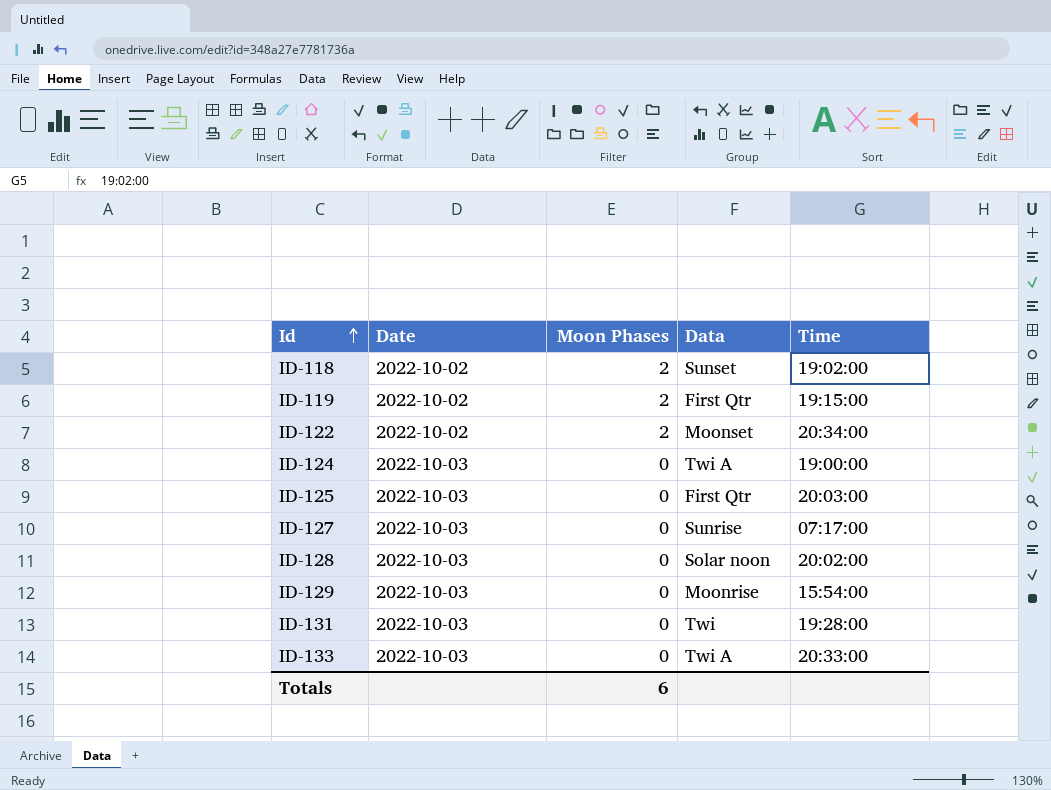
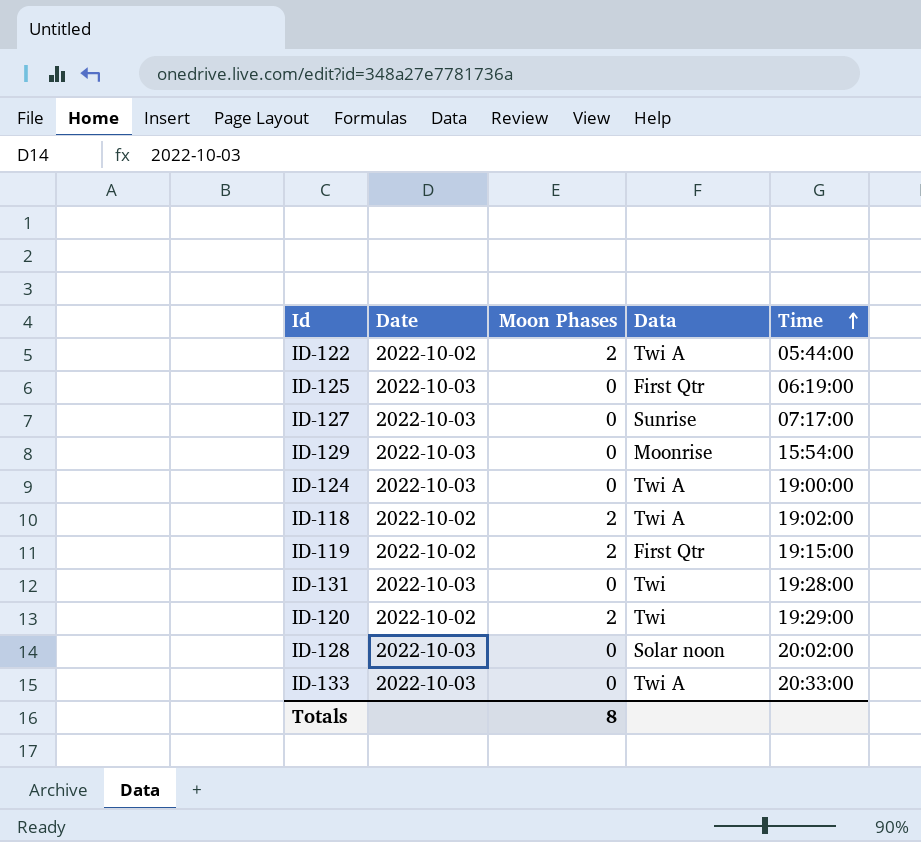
row order: Id ascending -> Time ascending
ID-122 | Data: Moonset -> Twi A
ID-122 | Time: 20:34:00 -> 05:44:00
ID-125 | Time: 20:03:00 -> 06:19:00
ID-118 | Data: Sunset -> Twi A
row ID-120: none -> 2022-10-02 | 2 | Twi | 19:29:00
Totals | Moon Phases: 6 -> 8

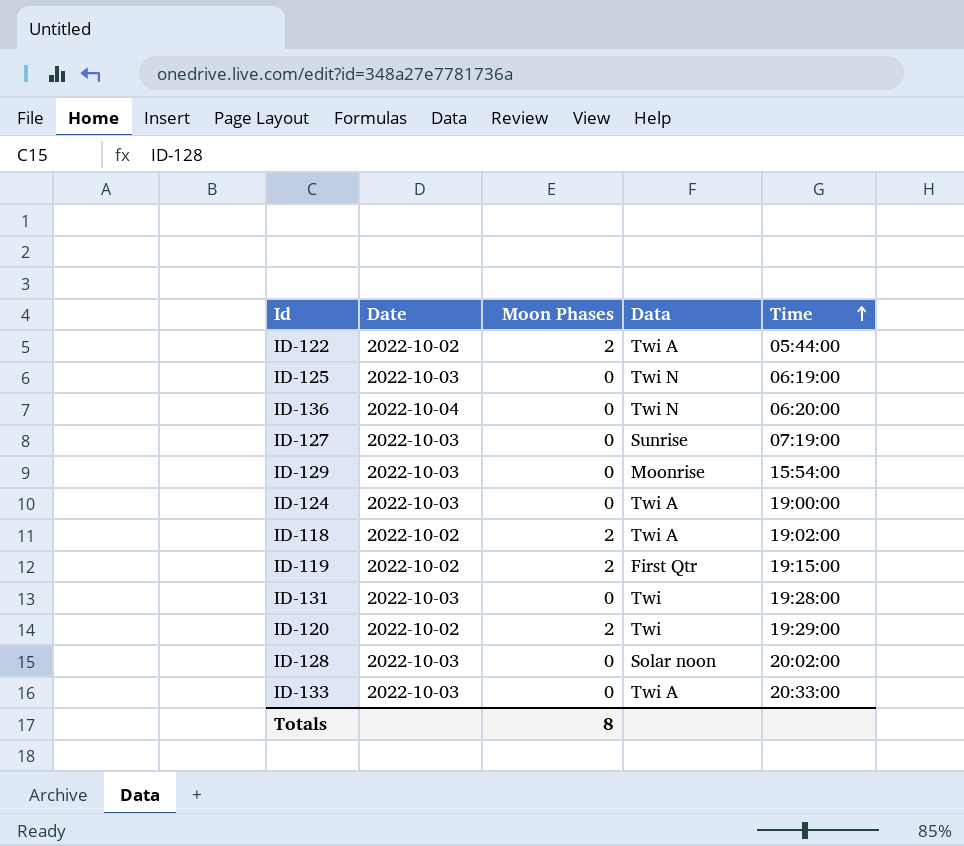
ID-125 | Data: First Qtr -> Twi N
row ID-136: none -> 2022-10-04 | 0 | Twi N | 06:20:00
ID-127 | Time: 07:17:00 -> 07:19:00

